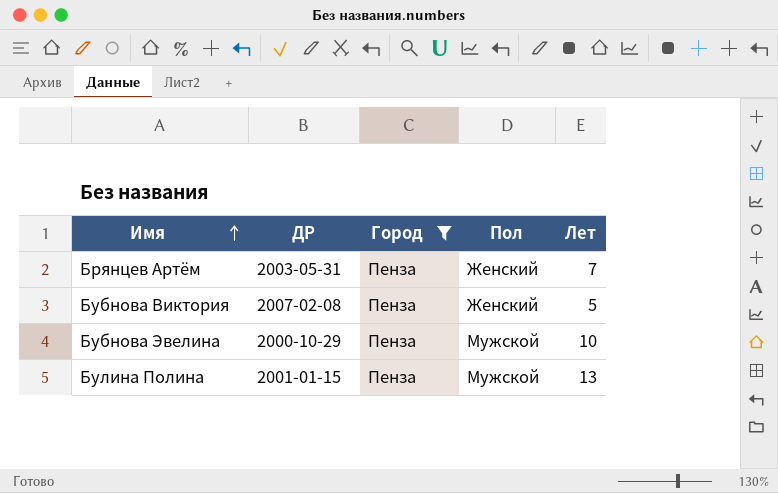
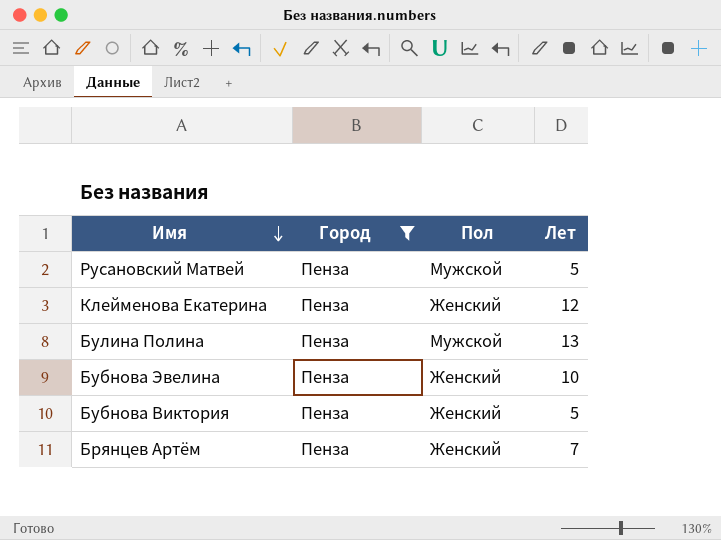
row order: Имя ascending -> Имя descending
column ДР | position: 2 -> none
row Русановский Матвей: none -> Пенза | Мужской | 5
row Клейменова Екатерина: none -> Пенза | Женский | 12
Бубнова Эвелина | Пол: Мужской -> Женский

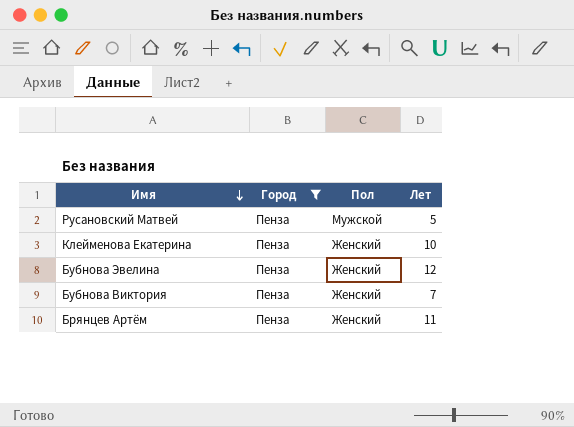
row Булина Полина: Пенза | Мужской | 13 -> none
Клейменова Екатерина | Лет: 12 -> 10
Бубнова Эвелина | Лет: 10 -> 12
Бубнова Виктория | Лет: 5 -> 7
Брянцев Артём | Лет: 7 -> 11

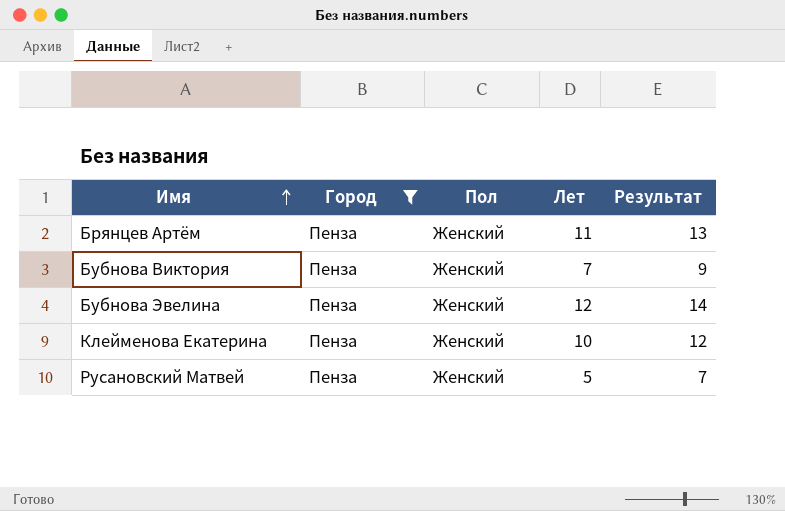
row order: Имя descending -> Имя ascending
column Результат | formula: none -> [Лет] + 2
Русановский Матвей | Пол: Мужской -> Женский

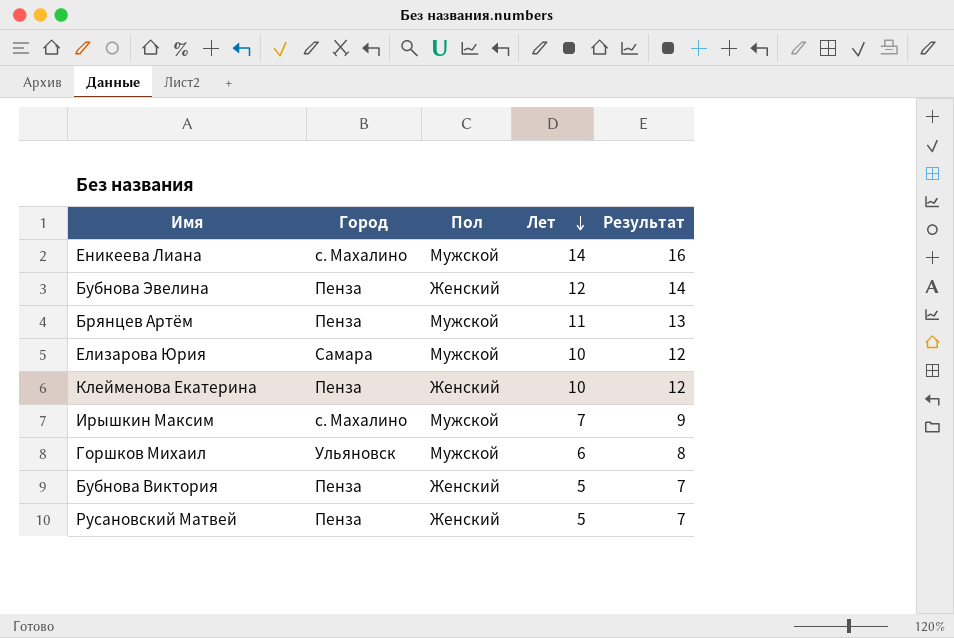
filter: Город = Пенза -> none
row order: Имя ascending -> Лет descending
Брянцев Артём | Пол: Женский -> Мужской
Бубнова Виктория | Лет: 7 -> 5
Бубнова Виктория | Результат: 9 -> 7

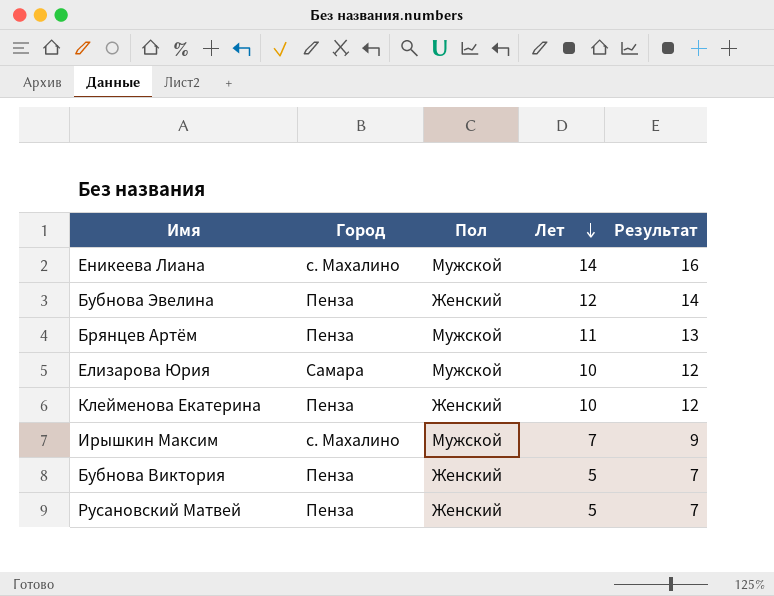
row Горшков Михаил: Ульяновск | Мужской | 6 | 8 -> none

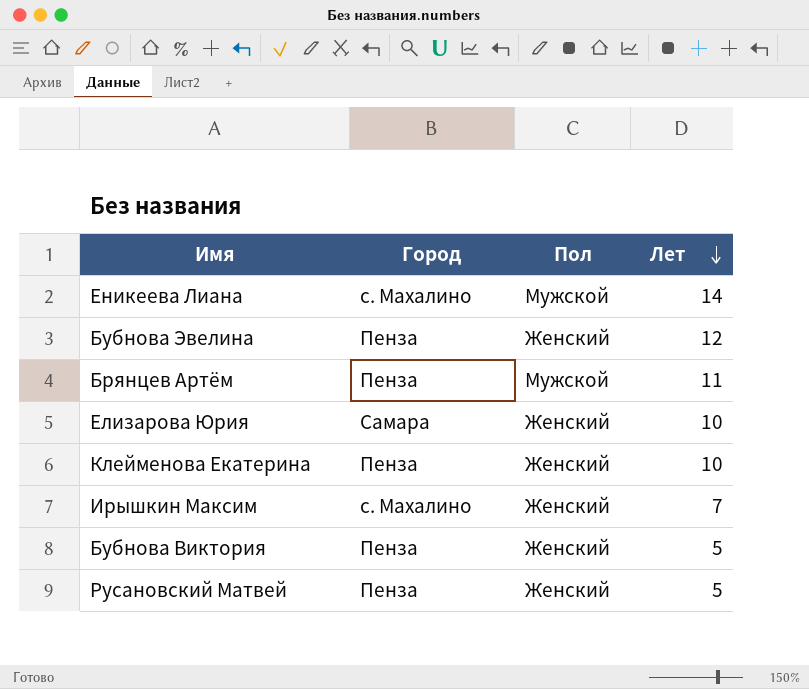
column Результат | formula: [Лет] + 2 -> none
Елизарова Юрия | Пол: Мужской -> Женский
Ирышкин Максим | Пол: Мужской -> Женский

